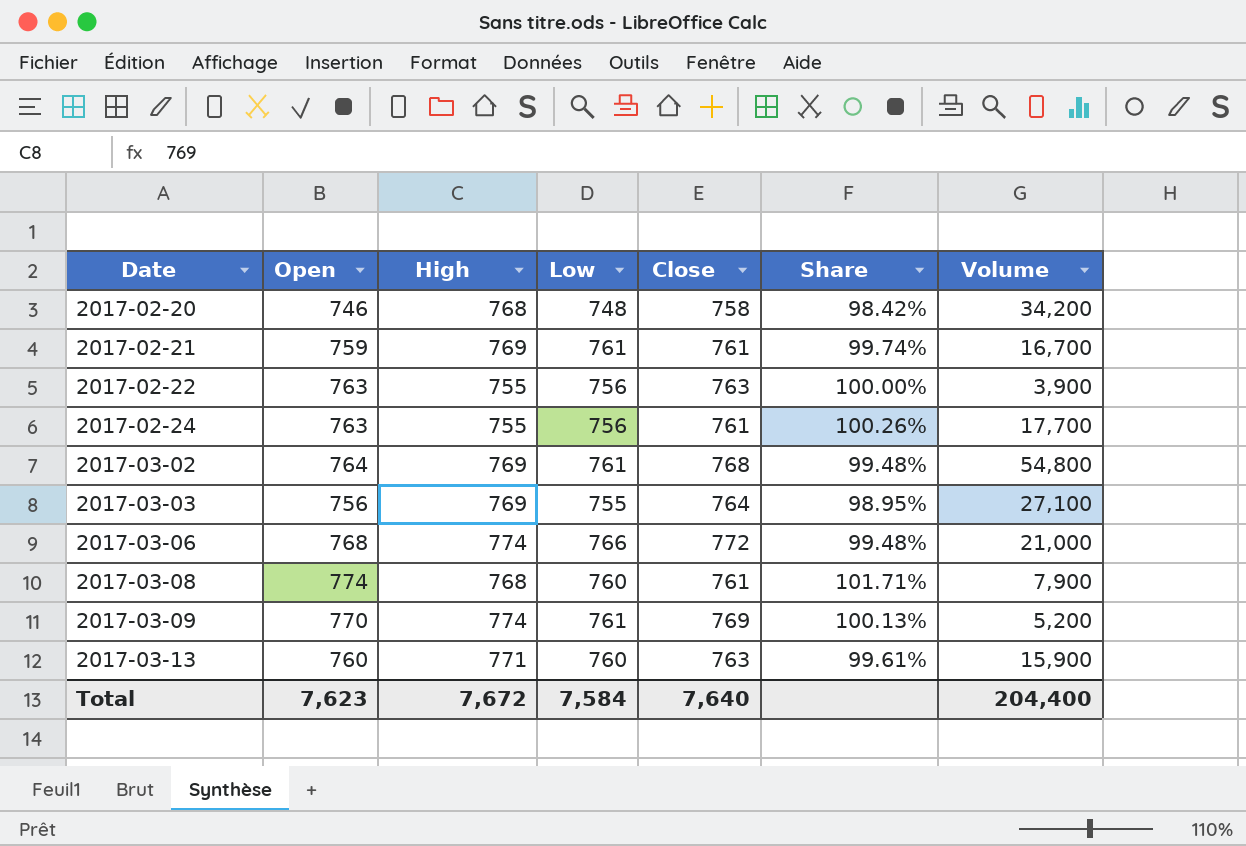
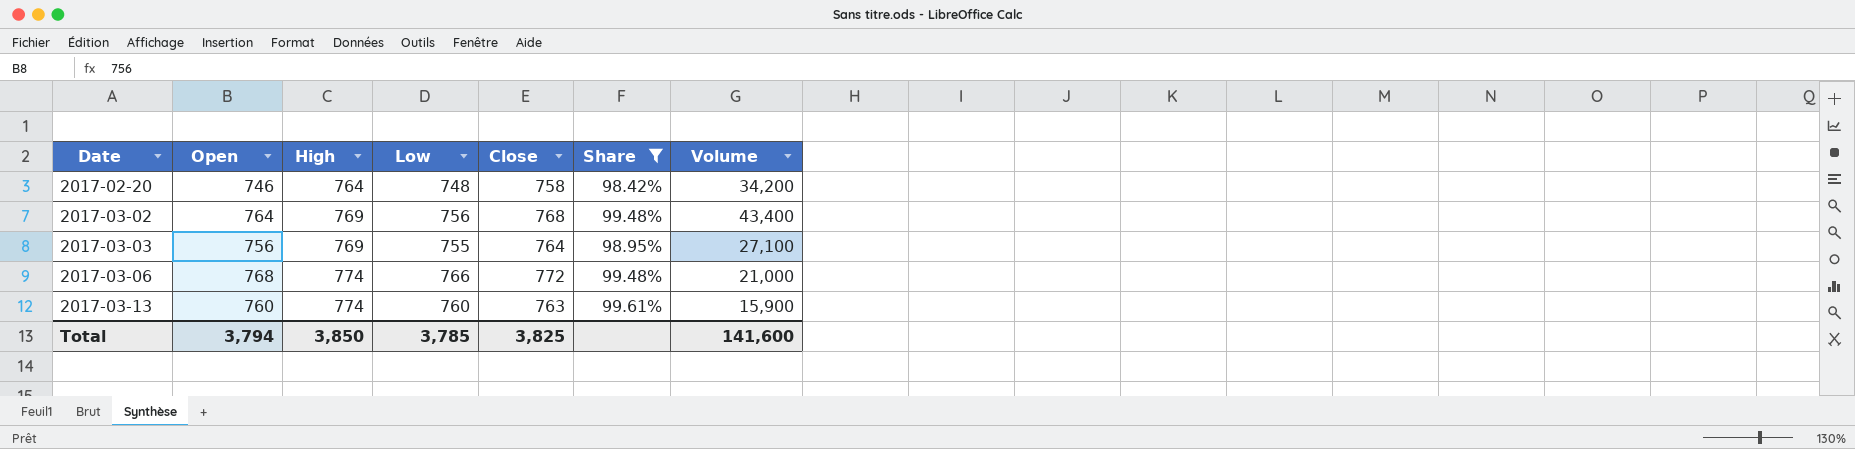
filter: none -> Share <= 99.61%
2017-02-20 | High: 768 -> 764
2017-03-02 | Low: 761 -> 756
2017-03-02 | Volume: 54,800 -> 43,400
2017-03-13 | High: 771 -> 774
Total | Open: 7,623 -> 3,794
Total | High: 7,672 -> 3,850
Total | Low: 7,584 -> 3,785
Total | Close: 7,640 -> 3,825
Total | Volume: 204,400 -> 141,600

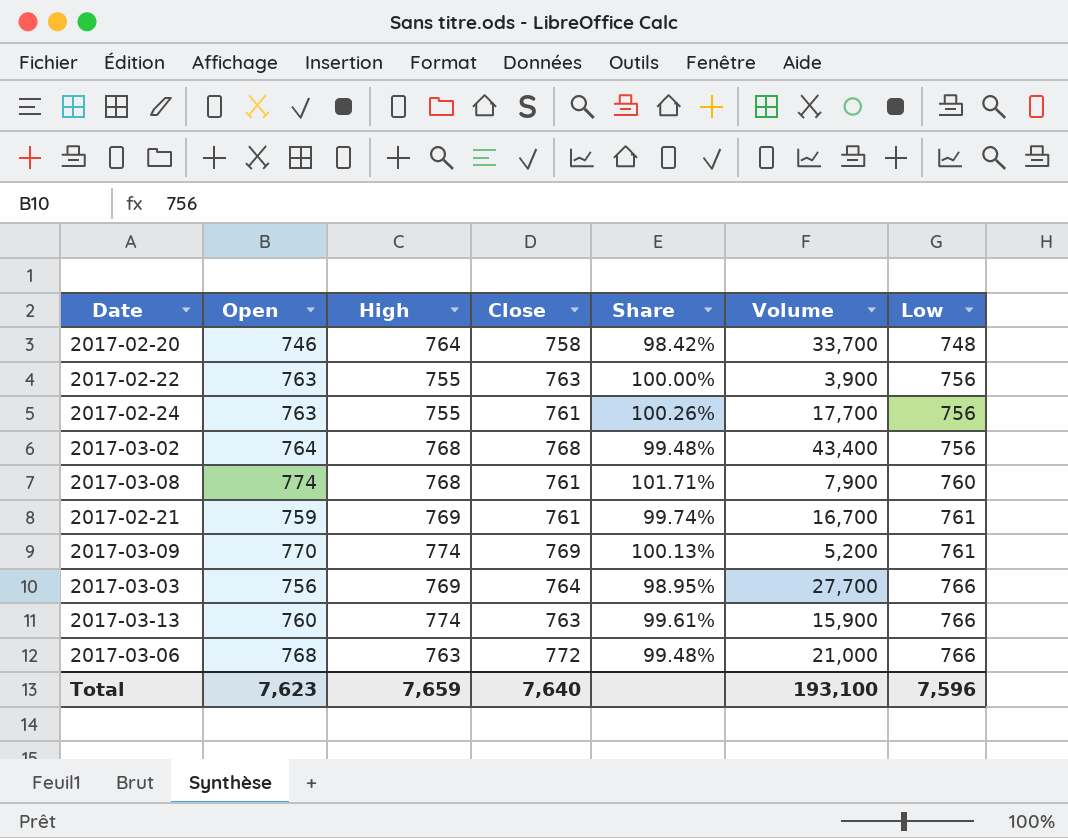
filter: Share <= 99.61% -> none
row order: Date ascending -> Low ascending
column Low | position: 4 -> 7
2017-02-20 | Volume: 34,200 -> 33,700
2017-03-02 | High: 769 -> 768
2017-03-03 | Volume: 27,100 -> 27,700
2017-03-03 | Low: 755 -> 766
2017-03-13 | Low: 760 -> 766
2017-03-06 | High: 774 -> 763
Total | Open: 3,794 -> 7,623
Total | High: 3,850 -> 7,659
Total | Close: 3,825 -> 7,640
Total | Volume: 141,600 -> 193,100
Total | Low: 3,785 -> 7,596

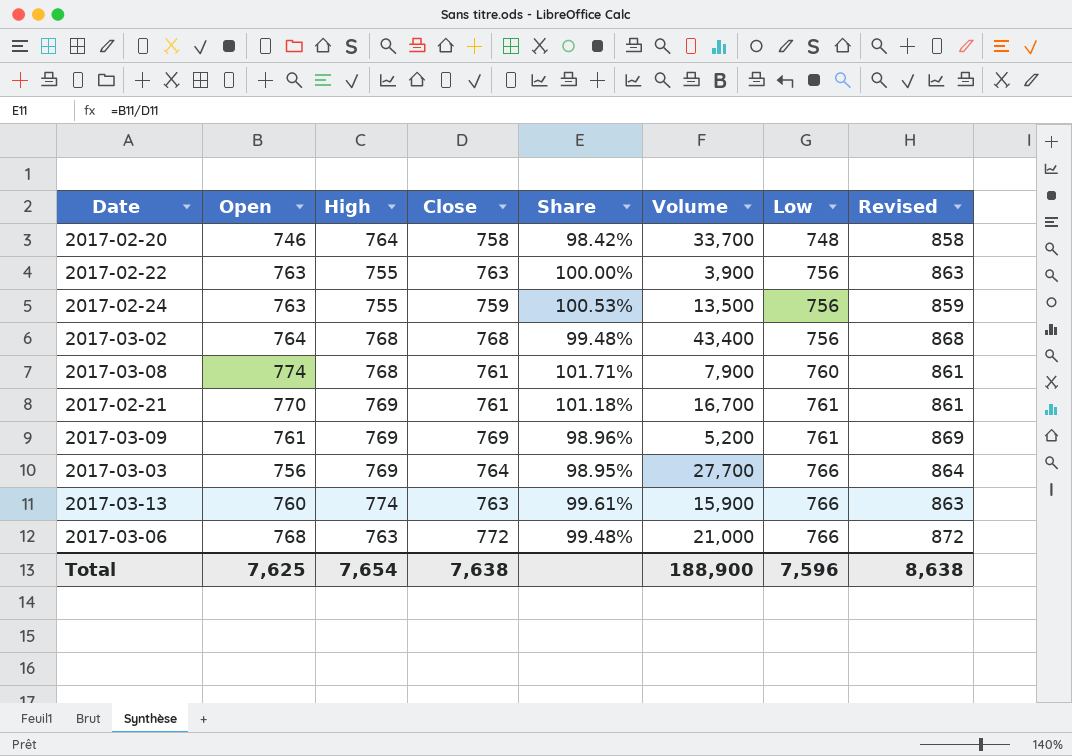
column Revised | formula: none -> [Close] + 100
2017-02-24 | Close: 761 -> 759
2017-02-24 | Share: 100.26% -> 100.53%
2017-02-24 | Volume: 17,700 -> 13,500
2017-02-21 | Open: 759 -> 770
2017-02-21 | Share: 99.74% -> 101.18%
2017-03-09 | Open: 770 -> 761
2017-03-09 | High: 774 -> 769
2017-03-09 | Share: 100.13% -> 98.96%
Total | Open: 7,623 -> 7,625
Total | High: 7,659 -> 7,654
Total | Close: 7,640 -> 7,638
Total | Volume: 193,100 -> 188,900

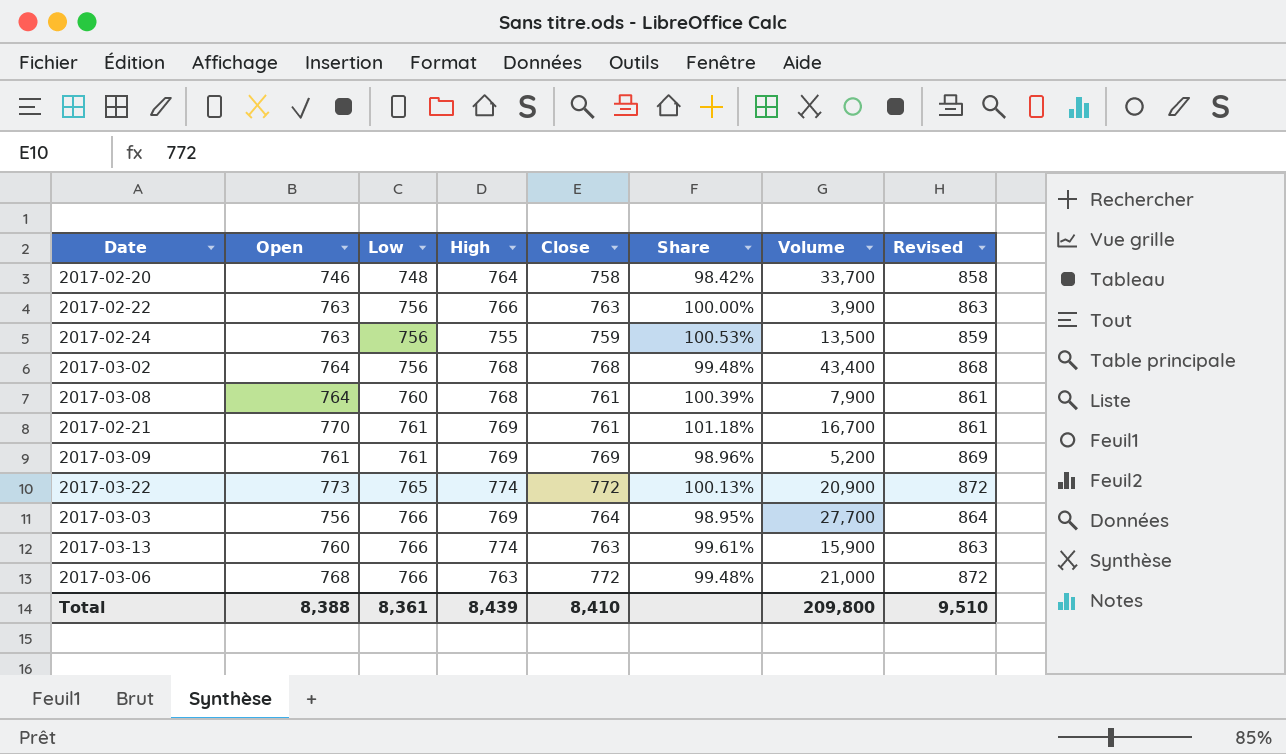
column Low | position: 7 -> 3
2017-02-22 | High: 755 -> 766
2017-03-08 | Open: 774 -> 764
2017-03-08 | Share: 101.71% -> 100.39%
row 2017-03-22: none -> 773 | 765 | 774 | 772 | 100.13% | 20,900 | 872
Total | Open: 7,625 -> 8,388
Total | Low: 7,596 -> 8,361
Total | High: 7,654 -> 8,439
Total | Close: 7,638 -> 8,410
Total | Volume: 188,900 -> 209,800
Total | Revised: 8,638 -> 9,510

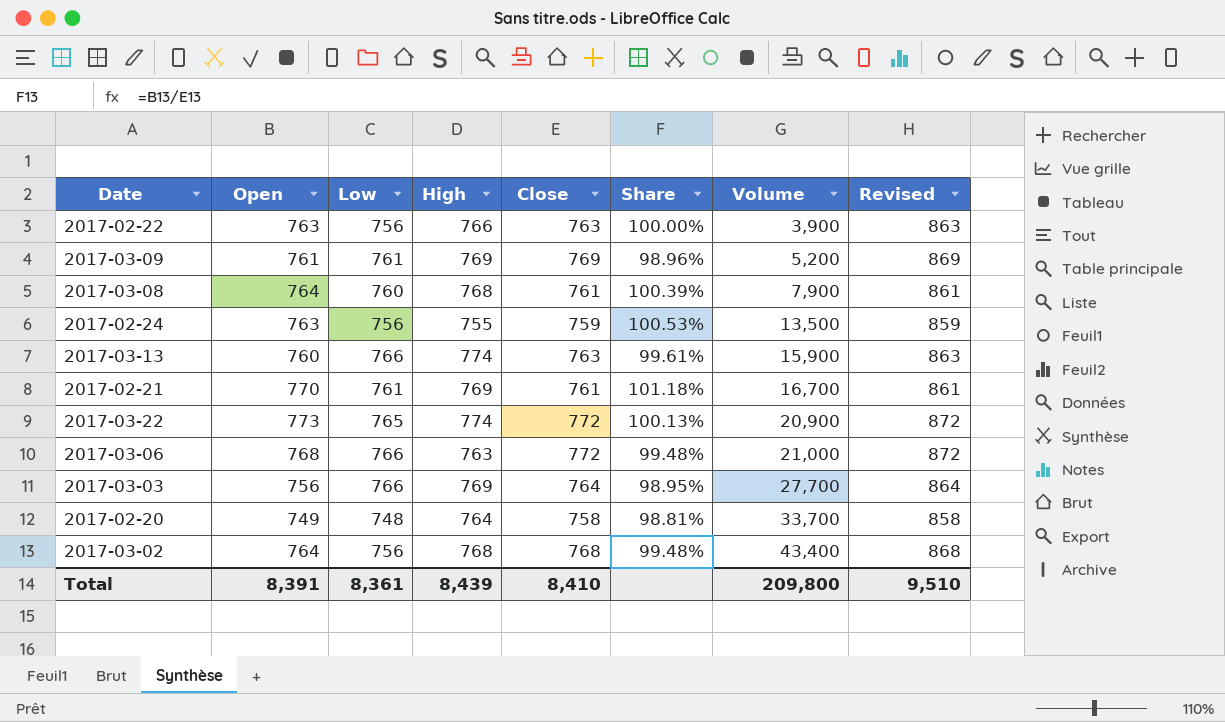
row order: Low ascending -> Volume ascending
2017-02-20 | Open: 746 -> 749
2017-02-20 | Share: 98.42% -> 98.81%
Total | Open: 8,388 -> 8,391

